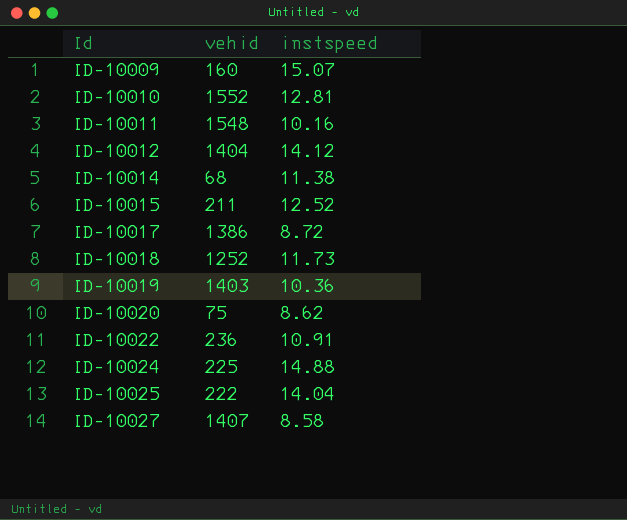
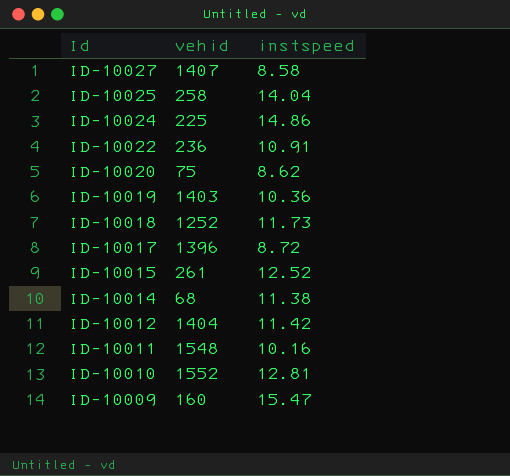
row order: Id ascending -> Id descending
ID-10025 | vehid: 222 -> 258
ID-10024 | instspeed: 14.88 -> 14.86
ID-10017 | vehid: 1386 -> 1396
ID-10015 | vehid: 211 -> 261
ID-10012 | instspeed: 14.12 -> 11.42
ID-10009 | instspeed: 15.07 -> 15.47

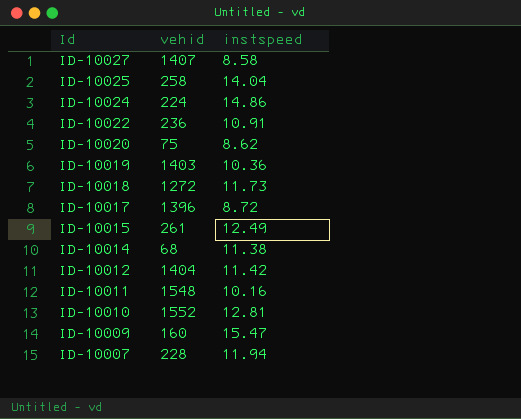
ID-10024 | vehid: 225 -> 224
ID-10018 | vehid: 1252 -> 1272
ID-10015 | instspeed: 12.52 -> 12.49
row ID-10007: none -> 228 | 11.94

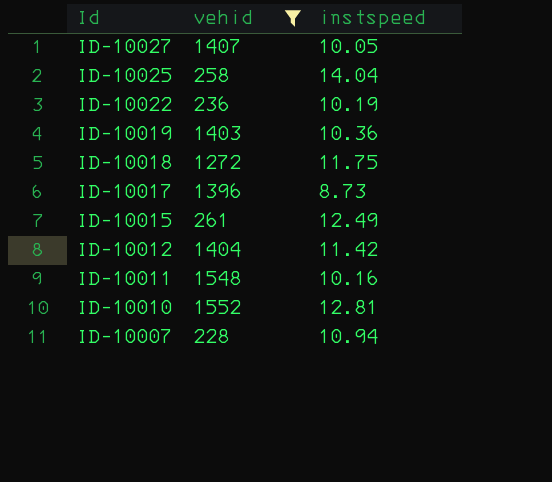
filter: none -> vehid >= 228
ID-10027 | instspeed: 8.58 -> 10.05
ID-10022 | instspeed: 10.91 -> 10.19
ID-10018 | instspeed: 11.73 -> 11.75
ID-10017 | instspeed: 8.72 -> 8.73
ID-10007 | instspeed: 11.94 -> 10.94

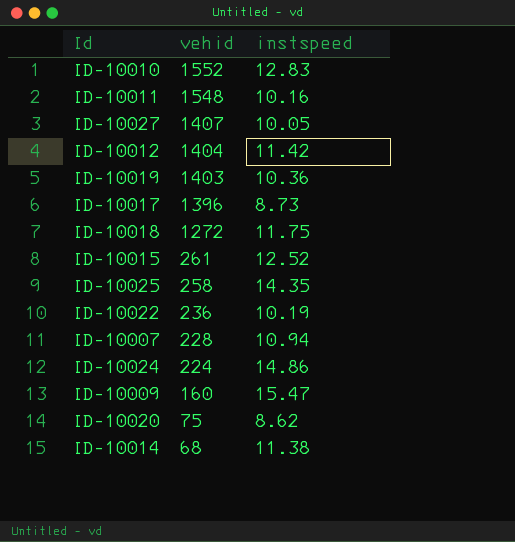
filter: vehid >= 228 -> none
row order: Id descending -> vehid descending
ID-10010 | instspeed: 12.81 -> 12.83
ID-10015 | instspeed: 12.49 -> 12.52
ID-10025 | instspeed: 14.04 -> 14.35

